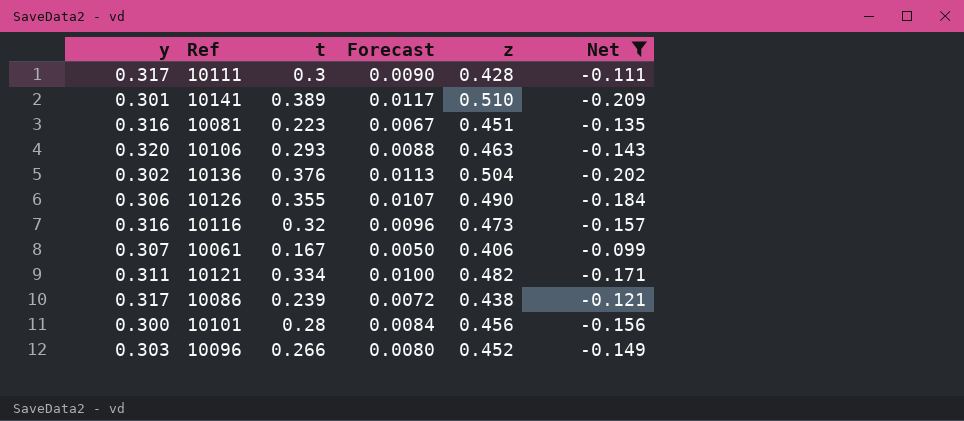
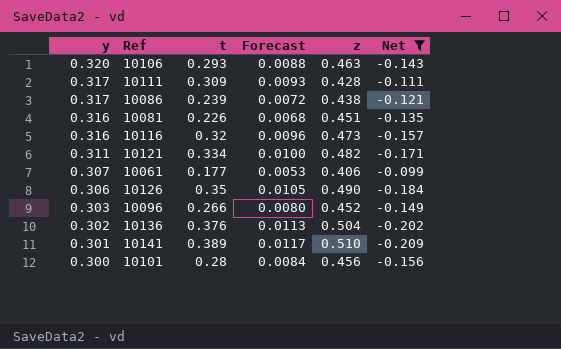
row order: none -> y descending
10111 | t: 0.3 -> 0.309
10111 | Forecast: 0.0090 -> 0.0093
10081 | t: 0.223 -> 0.226
10081 | Forecast: 0.0067 -> 0.0068
10061 | t: 0.167 -> 0.177
10061 | Forecast: 0.0050 -> 0.0053
10126 | t: 0.355 -> 0.35
10126 | Forecast: 0.0107 -> 0.0105

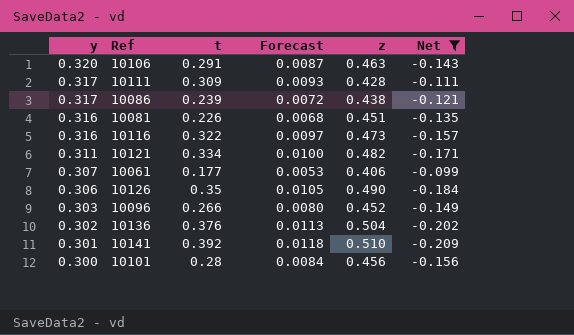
10106 | t: 0.293 -> 0.291
10106 | Forecast: 0.0088 -> 0.0087
10116 | t: 0.32 -> 0.322
10116 | Forecast: 0.0096 -> 0.0097
10141 | t: 0.389 -> 0.392
10141 | Forecast: 0.0117 -> 0.0118

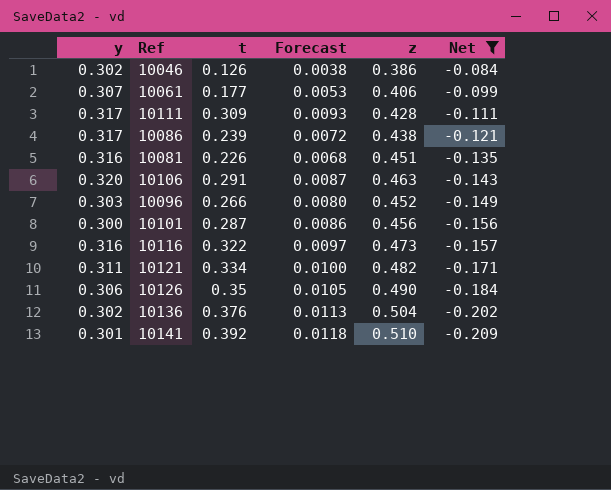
row order: y descending -> Net descending
row 10046: none -> 0.302 | 0.126 | 0.0038 | 0.386 | -0.084
10101 | t: 0.28 -> 0.287
10101 | Forecast: 0.0084 -> 0.0086

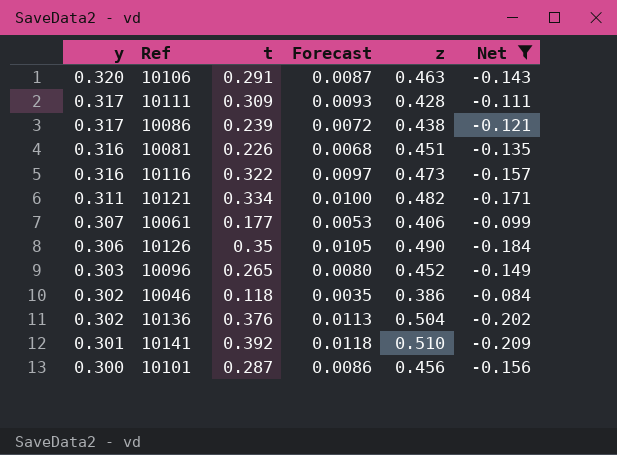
row order: Net descending -> y descending
10096 | t: 0.266 -> 0.265
10046 | t: 0.126 -> 0.118
10046 | Forecast: 0.0038 -> 0.0035

